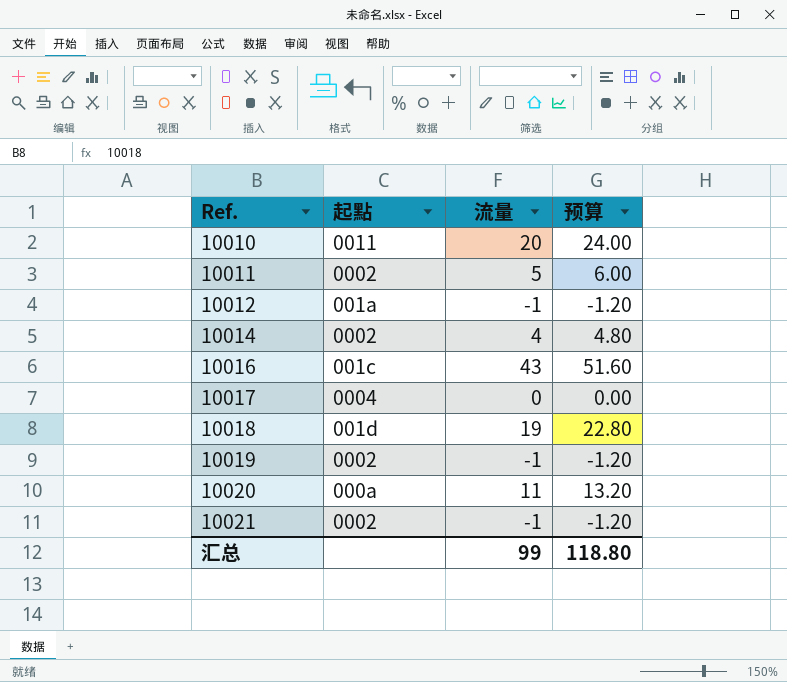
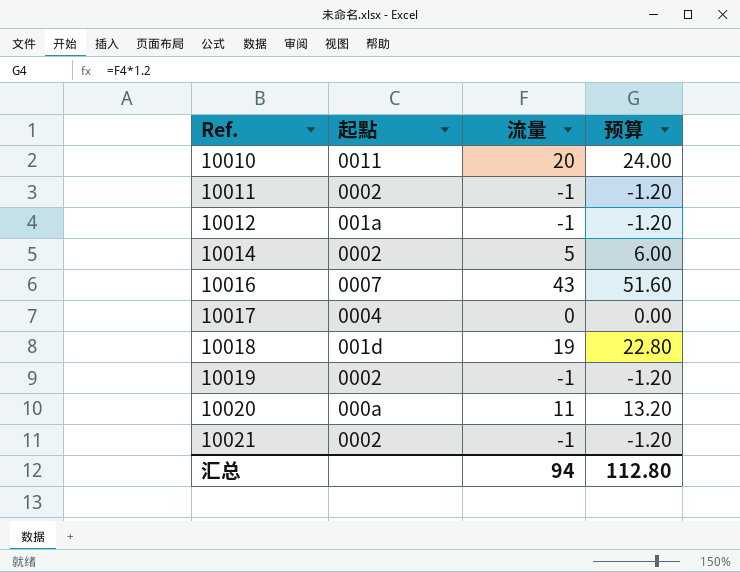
10011 | 流量: 5 -> -1
10011 | 预算: 6.00 -> -1.20
10014 | 流量: 4 -> 5
10014 | 预算: 4.80 -> 6.00
10016 | 起點: 001c -> 0007
汇总 | 流量: 99 -> 94
汇总 | 预算: 118.80 -> 112.80

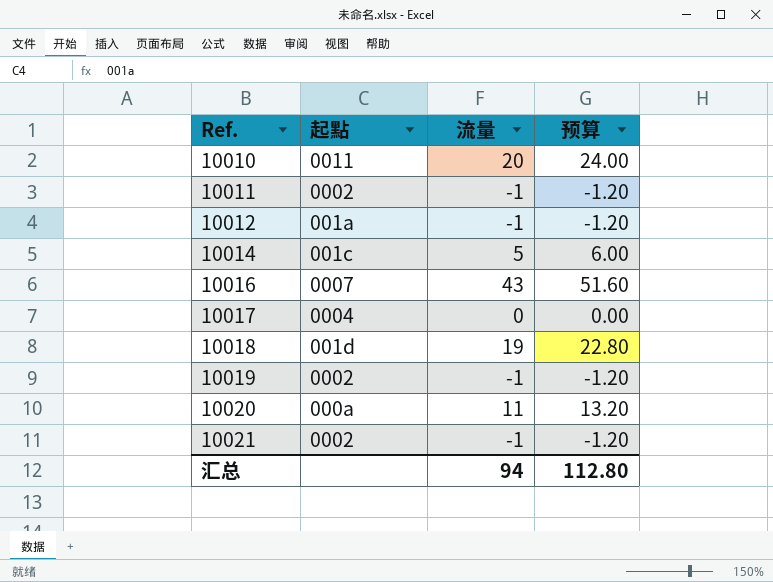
10014 | 起點: 0002 -> 001c

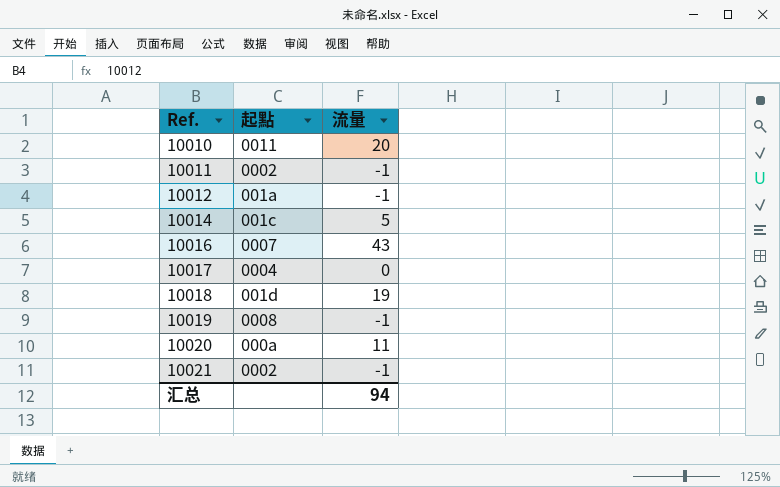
column 预算 | formula: [流量] * 1.2 -> none
10019 | 起點: 0002 -> 0008

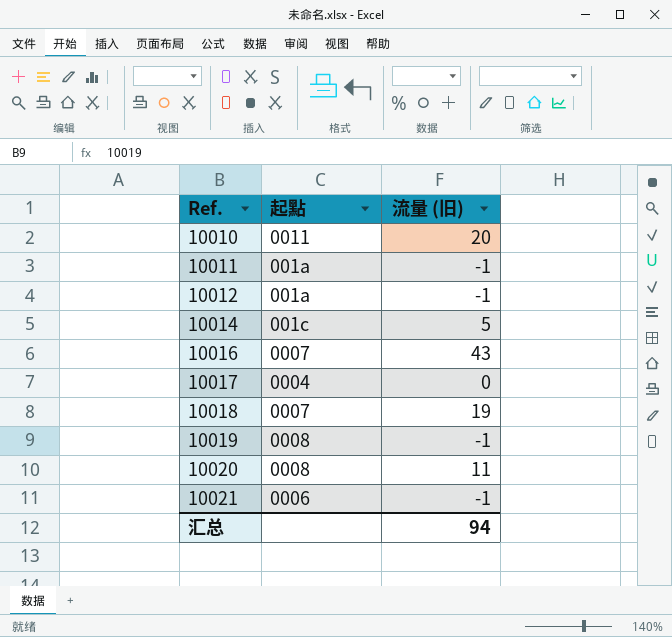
column name: 流量 -> 流量 (旧)
10011 | 起點: 0002 -> 001a
10018 | 起點: 001d -> 0007
10020 | 起點: 000a -> 0008
10021 | 起點: 0002 -> 0006

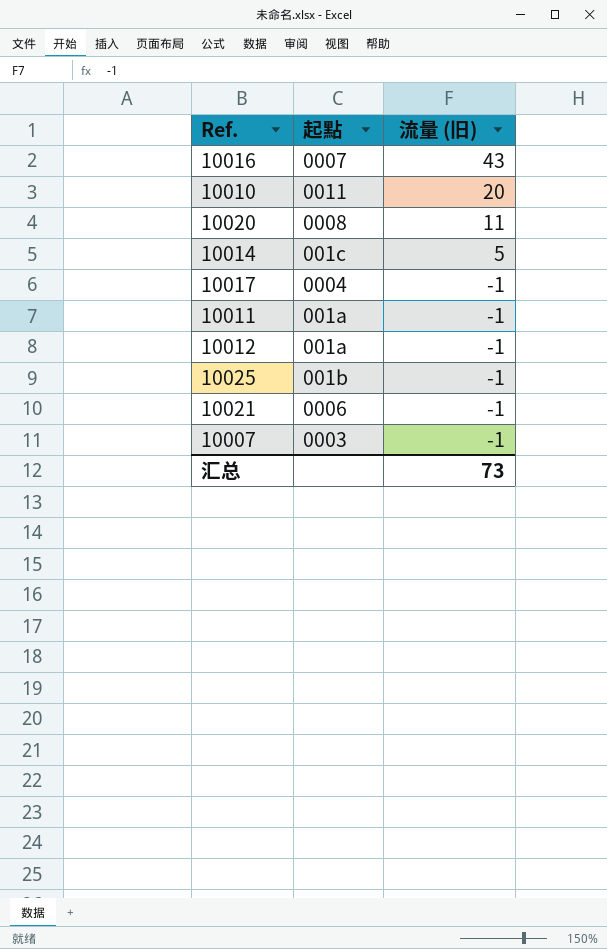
row order: Ref. ascending -> 流量 (旧) descending
row 10018: 0007 | 19 -> none
row 10019: 0008 | -1 -> none
10017 | 流量 (旧): 0 -> -1
row 10025: none -> 001b | -1
row 10007: none -> 0003 | -1
汇总 | 流量 (旧): 94 -> 73

